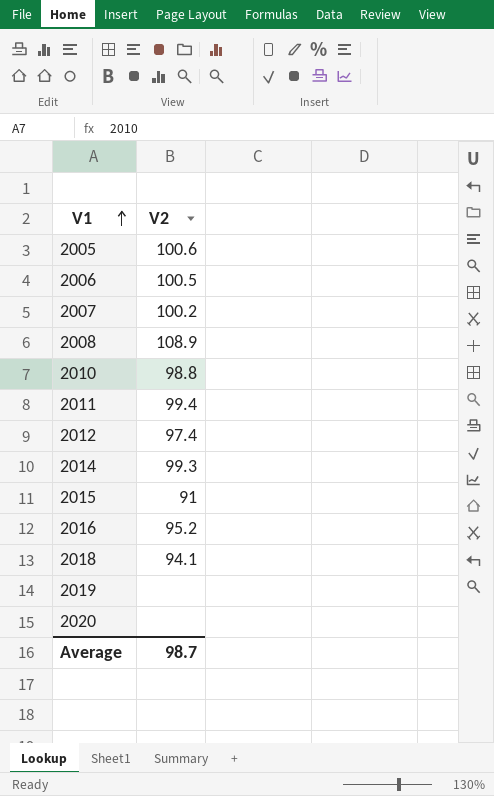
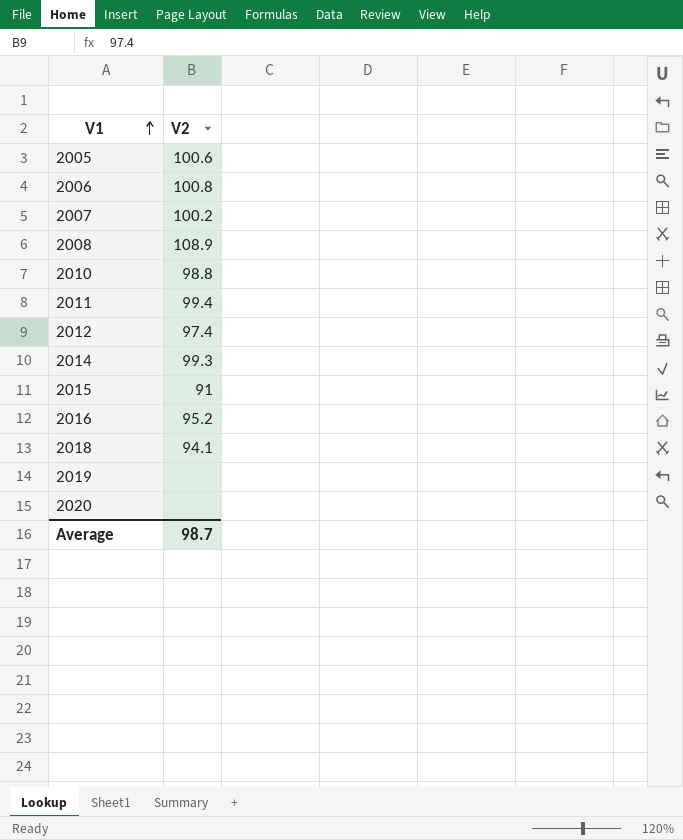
2006 | V2: 100.5 -> 100.8

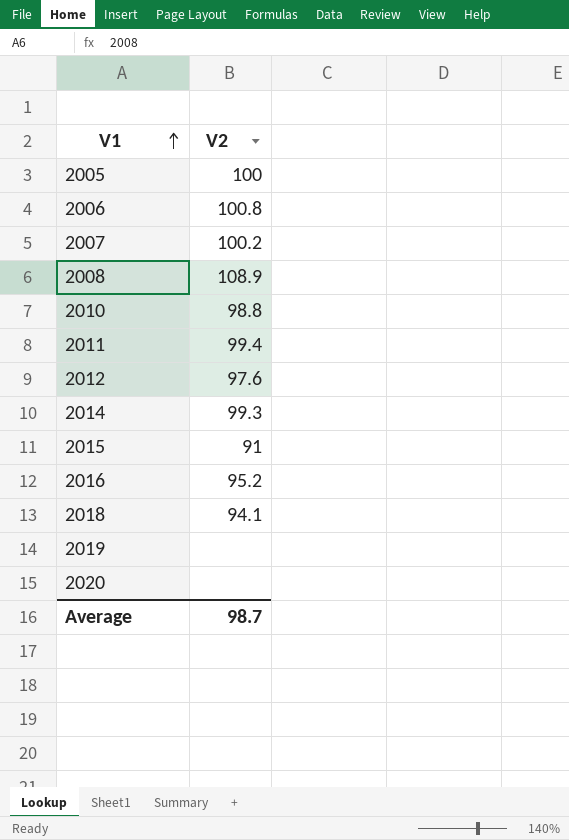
2005 | V2: 100.6 -> 100
2012 | V2: 97.4 -> 97.6

